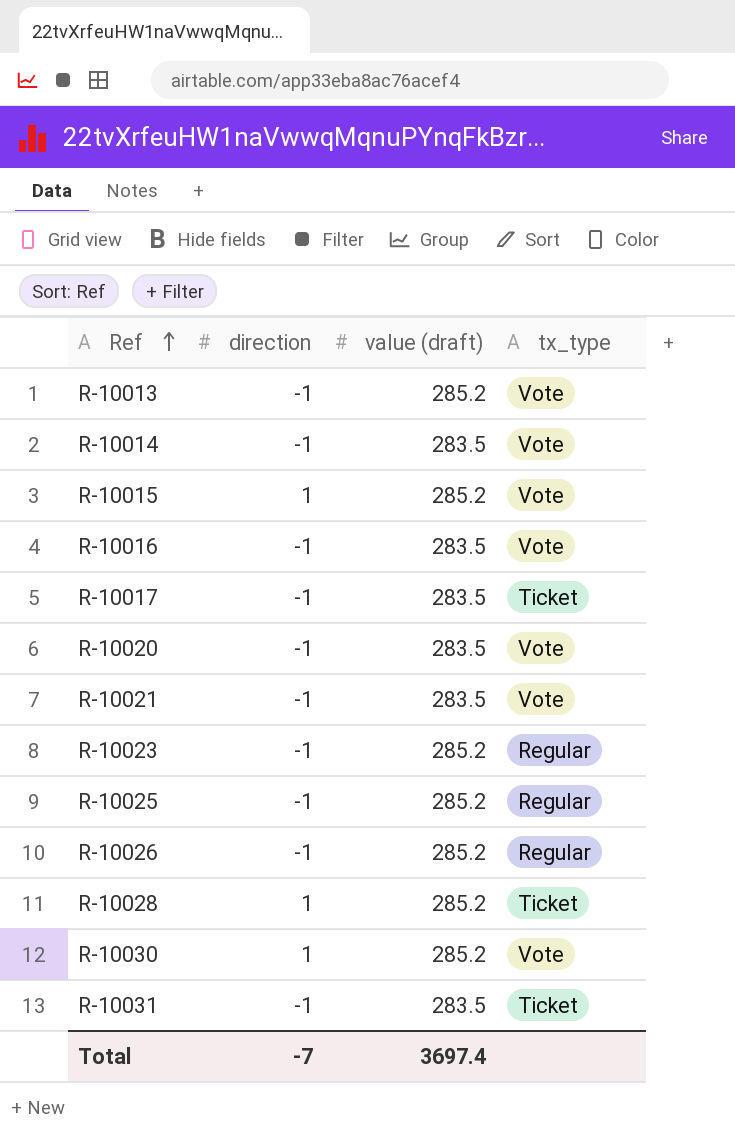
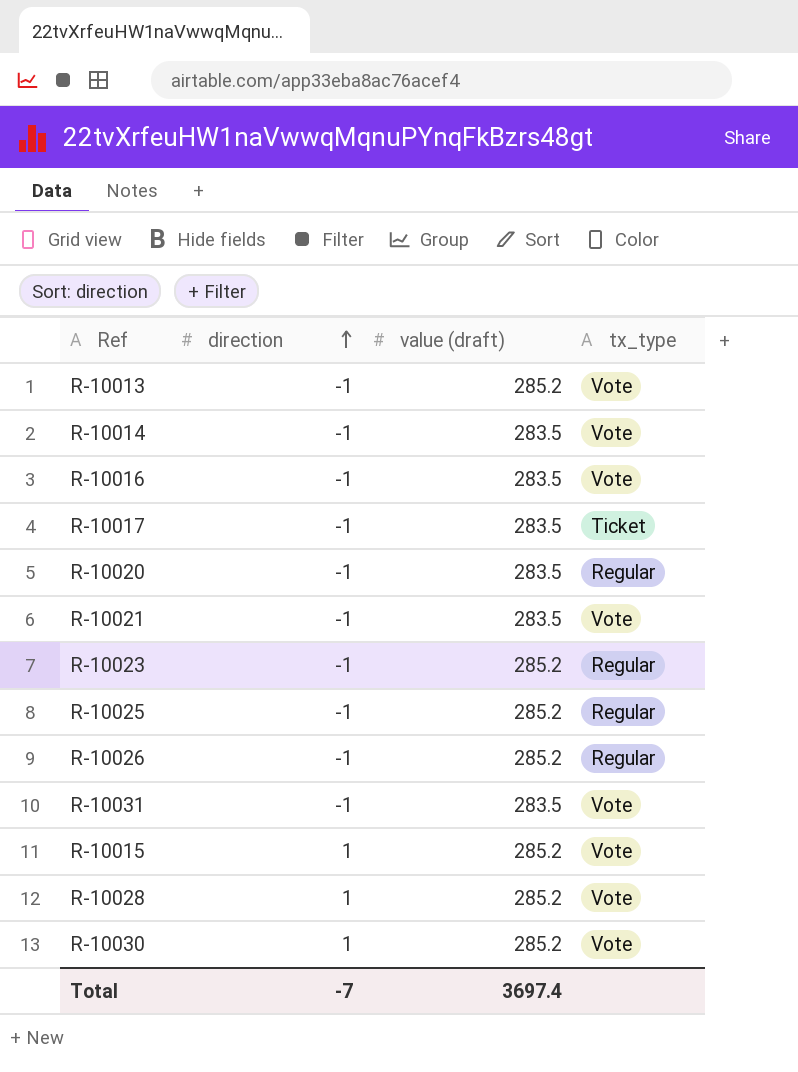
row order: Ref ascending -> direction ascending
R-10020 | tx_type: Vote -> Regular
R-10031 | tx_type: Ticket -> Vote
R-10028 | tx_type: Ticket -> Vote

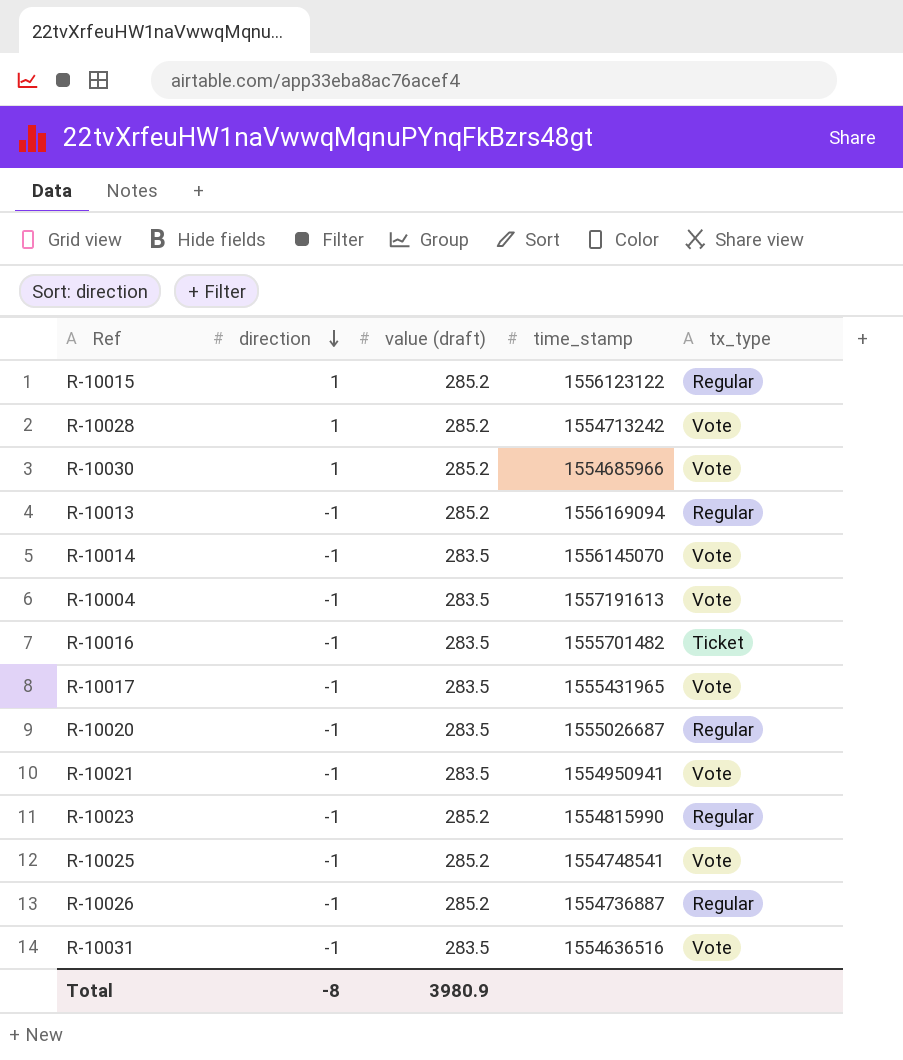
row order: direction ascending -> direction descending
column time_stamp | position: none -> 4
R-10015 | tx_type: Vote -> Regular
R-10013 | tx_type: Vote -> Regular
row R-10004: none -> -1 | 283.5 | 1557191613 | Vote
R-10016 | tx_type: Vote -> Ticket
R-10017 | tx_type: Ticket -> Vote
R-10025 | tx_type: Regular -> Vote
Total | direction: -7 -> -8
Total | value (draft): 3697.4 -> 3980.9

